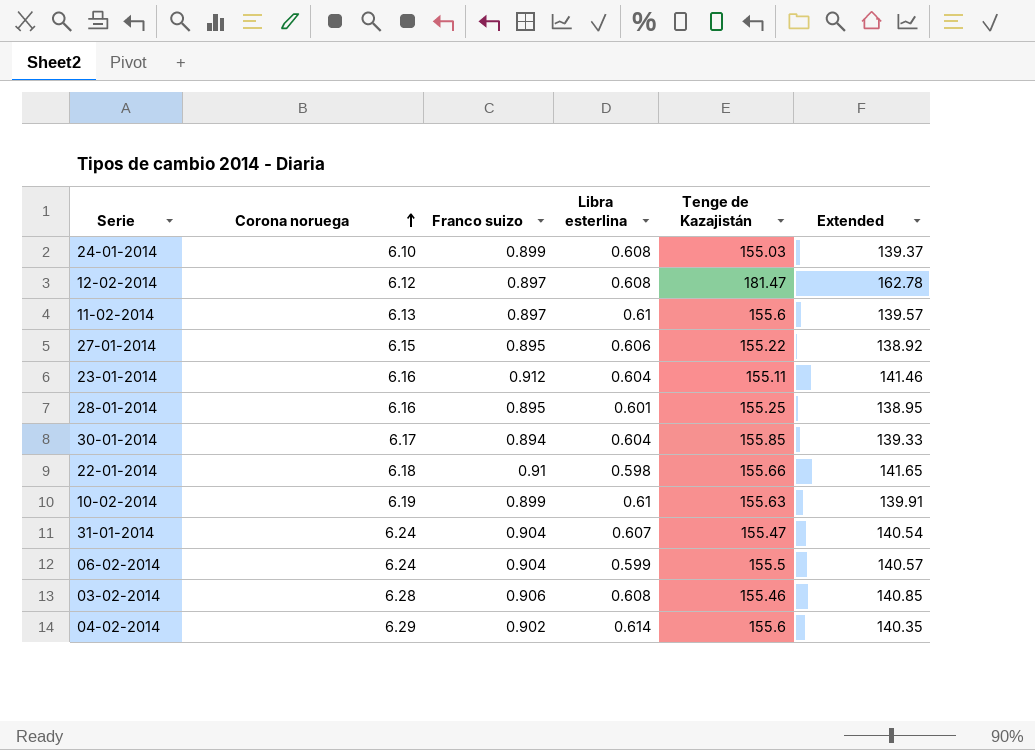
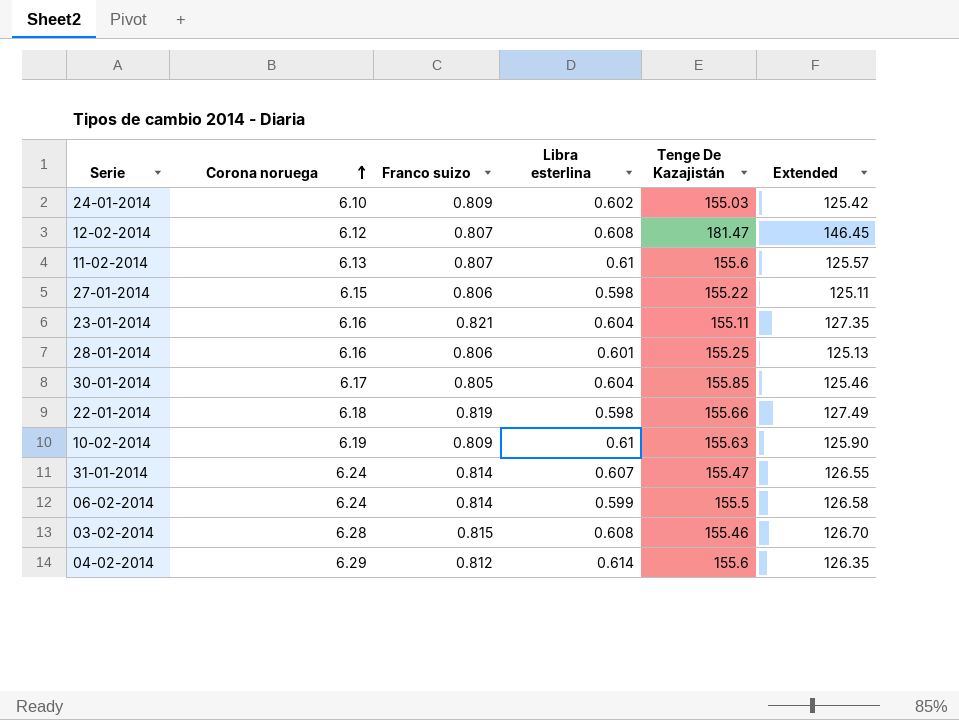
column name: Tenge de Kazajistán -> Tenge De Kazajistán
24-01-2014 | Franco suizo: 0.899 -> 0.809
24-01-2014 | Libra esterlina: 0.608 -> 0.602
24-01-2014 | Extended: 139.37 -> 125.42
12-02-2014 | Franco suizo: 0.897 -> 0.807
12-02-2014 | Extended: 162.78 -> 146.45
11-02-2014 | Franco suizo: 0.897 -> 0.807
11-02-2014 | Extended: 139.57 -> 125.57
27-01-2014 | Franco suizo: 0.895 -> 0.806
27-01-2014 | Libra esterlina: 0.606 -> 0.598
27-01-2014 | Extended: 138.92 -> 125.11
23-01-2014 | Franco suizo: 0.912 -> 0.821
23-01-2014 | Extended: 141.46 -> 127.35
28-01-2014 | Franco suizo: 0.895 -> 0.806
28-01-2014 | Extended: 138.95 -> 125.13
30-01-2014 | Franco suizo: 0.894 -> 0.805
30-01-2014 | Extended: 139.33 -> 125.46
22-01-2014 | Franco suizo: 0.91 -> 0.819
22-01-2014 | Extended: 141.65 -> 127.49
10-02-2014 | Franco suizo: 0.899 -> 0.809
10-02-2014 | Extended: 139.91 -> 125.90
31-01-2014 | Franco suizo: 0.904 -> 0.814
31-01-2014 | Extended: 140.54 -> 126.55
06-02-2014 | Franco suizo: 0.904 -> 0.814
06-02-2014 | Extended: 140.57 -> 126.58
03-02-2014 | Franco suizo: 0.906 -> 0.815
03-02-2014 | Extended: 140.85 -> 126.70
04-02-2014 | Franco suizo: 0.902 -> 0.812
04-02-2014 | Extended: 140.35 -> 126.35

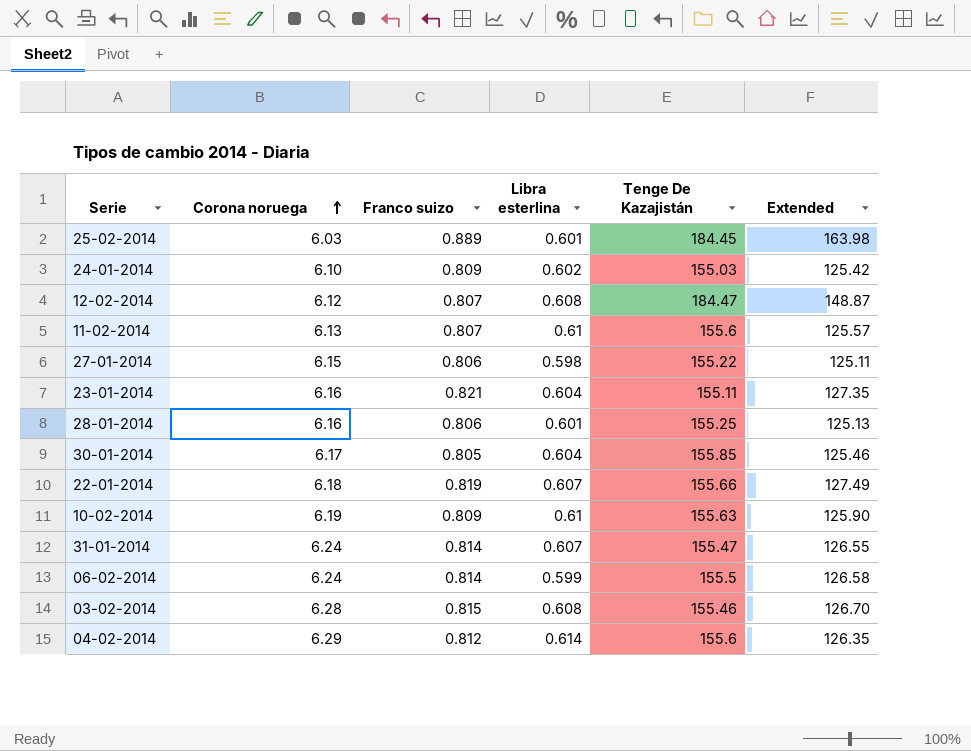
row 25-02-2014: none -> 6.03 | 0.889 | 0.601 | 184.45 | 163.98
12-02-2014 | Tenge De Kazajistán: 181.47 -> 184.47
12-02-2014 | Extended: 146.45 -> 148.87
22-01-2014 | Libra esterlina: 0.598 -> 0.607

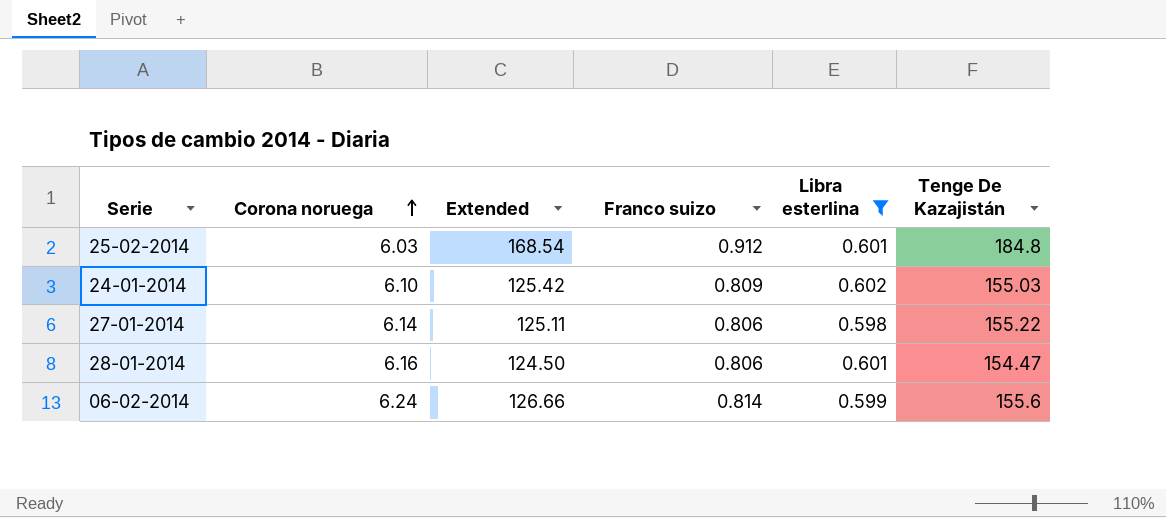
filter: none -> Libra esterlina <= 0.602
column Extended | position: 6 -> 3
25-02-2014 | Extended: 163.98 -> 168.54
25-02-2014 | Franco suizo: 0.889 -> 0.912
25-02-2014 | Tenge De Kazajistán: 184.45 -> 184.8
27-01-2014 | Corona noruega: 6.15 -> 6.14
28-01-2014 | Extended: 125.13 -> 124.50
28-01-2014 | Tenge De Kazajistán: 155.25 -> 154.47
06-02-2014 | Extended: 126.58 -> 126.66
06-02-2014 | Tenge De Kazajistán: 155.5 -> 155.6

